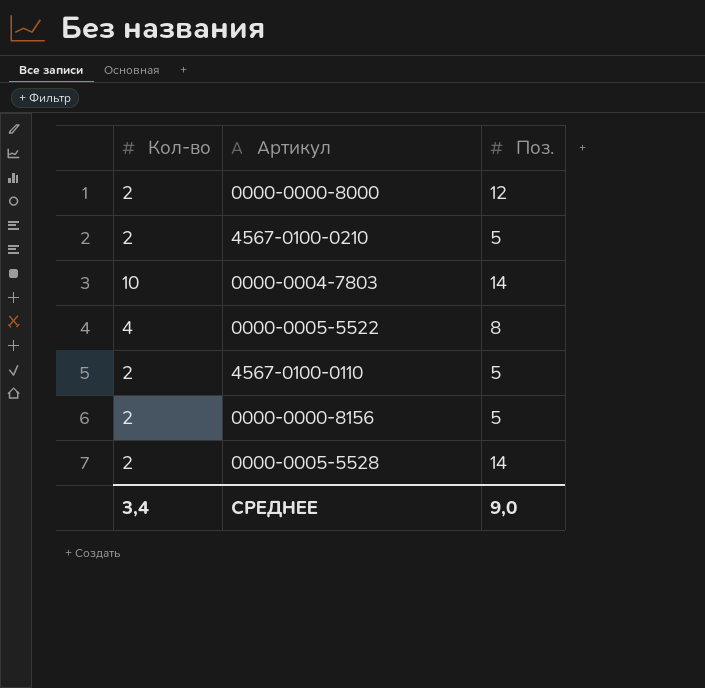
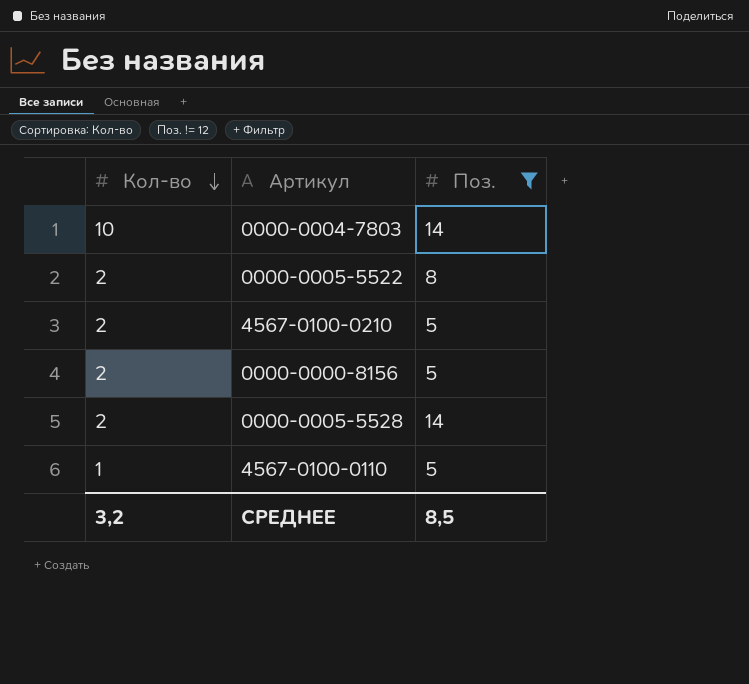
filter: none -> Поз. != 12
row order: none -> Кол-во descending
0000-0005-5522 | Кол-во: 4 -> 2
4567-0100-0110 | Кол-во: 2 -> 1
СРЕДНЕЕ | Кол-во: 3,4 -> 3,2
СРЕДНЕЕ | Поз.: 9,0 -> 8,5

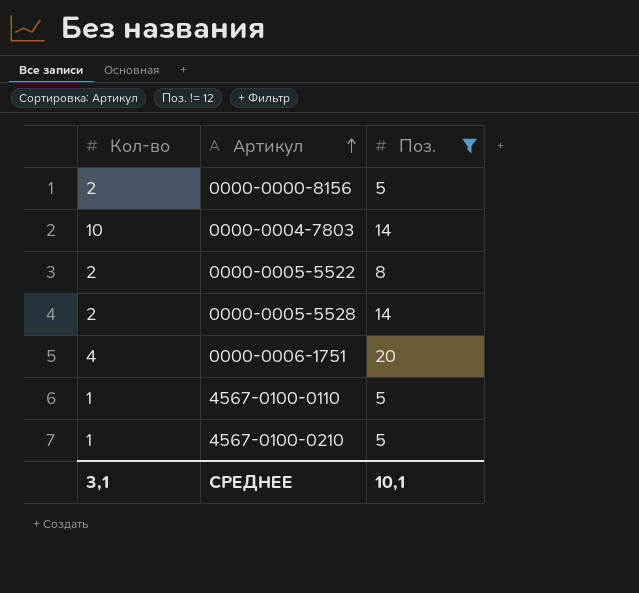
row order: Кол-во descending -> Артикул ascending
row 0000-0006-1751: none -> 4 | 20
4567-0100-0210 | Кол-во: 2 -> 1
СРЕДНЕЕ | Кол-во: 3,2 -> 3,1
СРЕДНЕЕ | Поз.: 8,5 -> 10,1

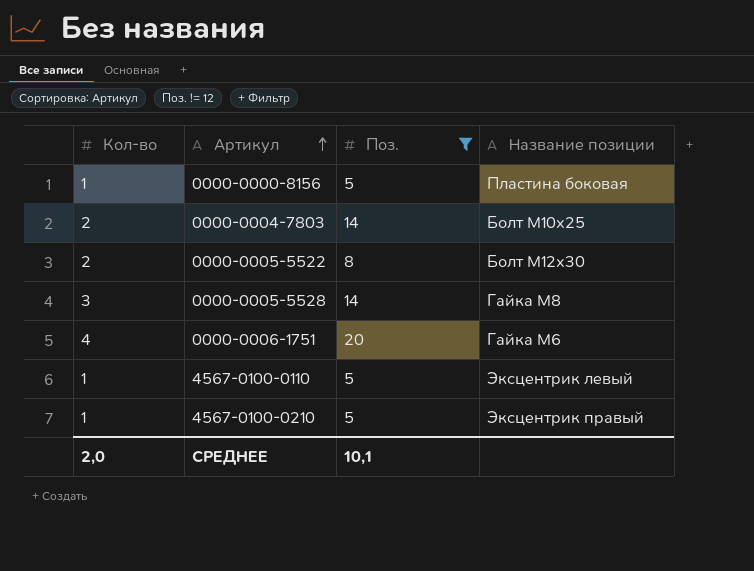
column Название позиции | position: none -> 4
0000-0000-8156 | Кол-во: 2 -> 1
0000-0004-7803 | Кол-во: 10 -> 2
0000-0005-5528 | Кол-во: 2 -> 3
СРЕДНЕЕ | Кол-во: 3,1 -> 2,0

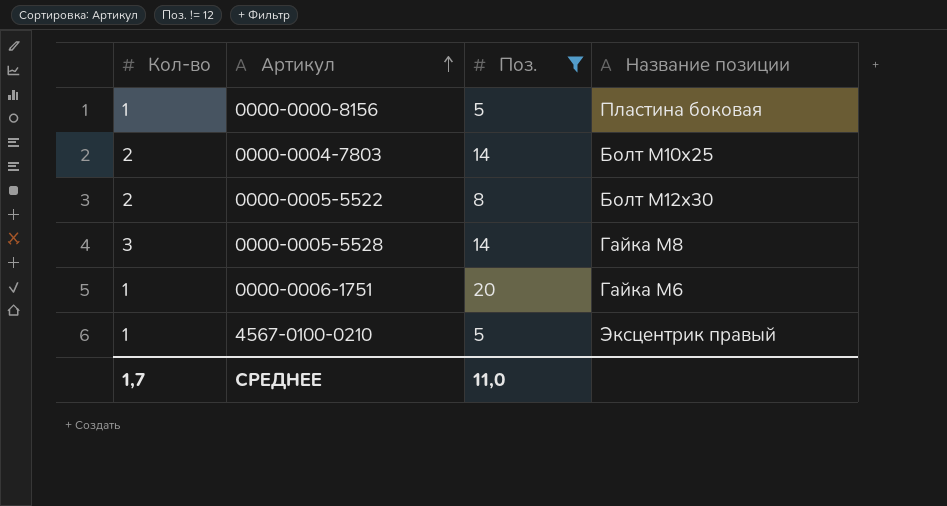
row 4567-0100-0110: 1 | 5 | Эксцентрик левый -> none
0000-0006-1751 | Кол-во: 4 -> 1
СРЕДНЕЕ | Кол-во: 2,0 -> 1,7
СРЕДНЕЕ | Поз.: 10,1 -> 11,0

